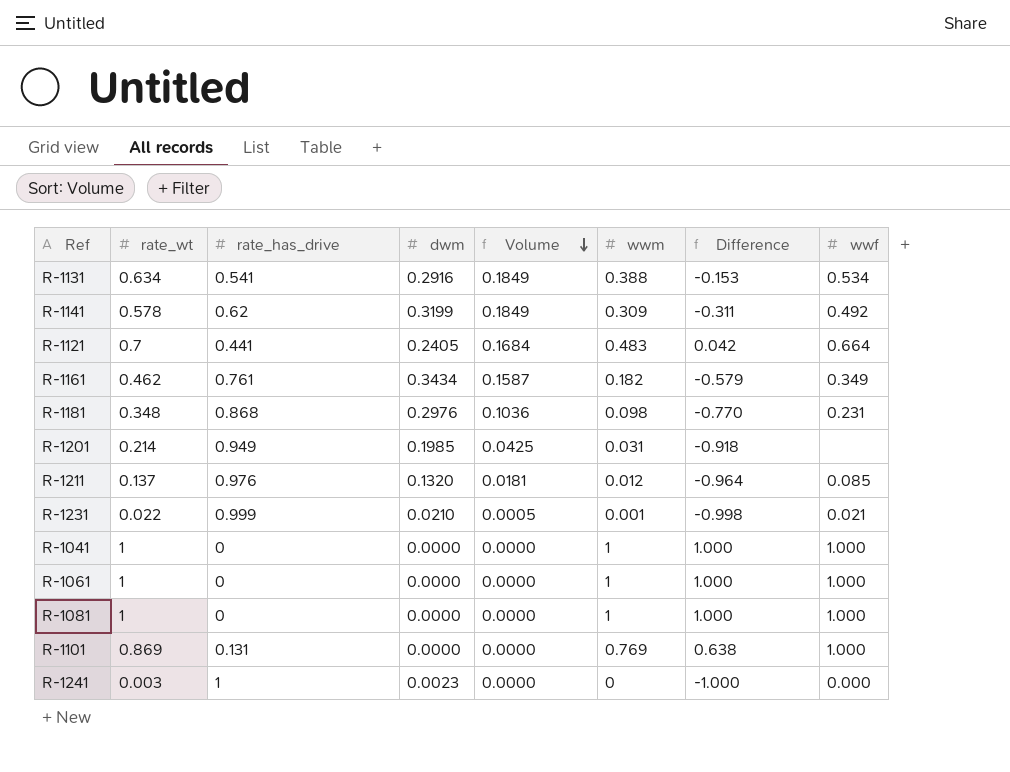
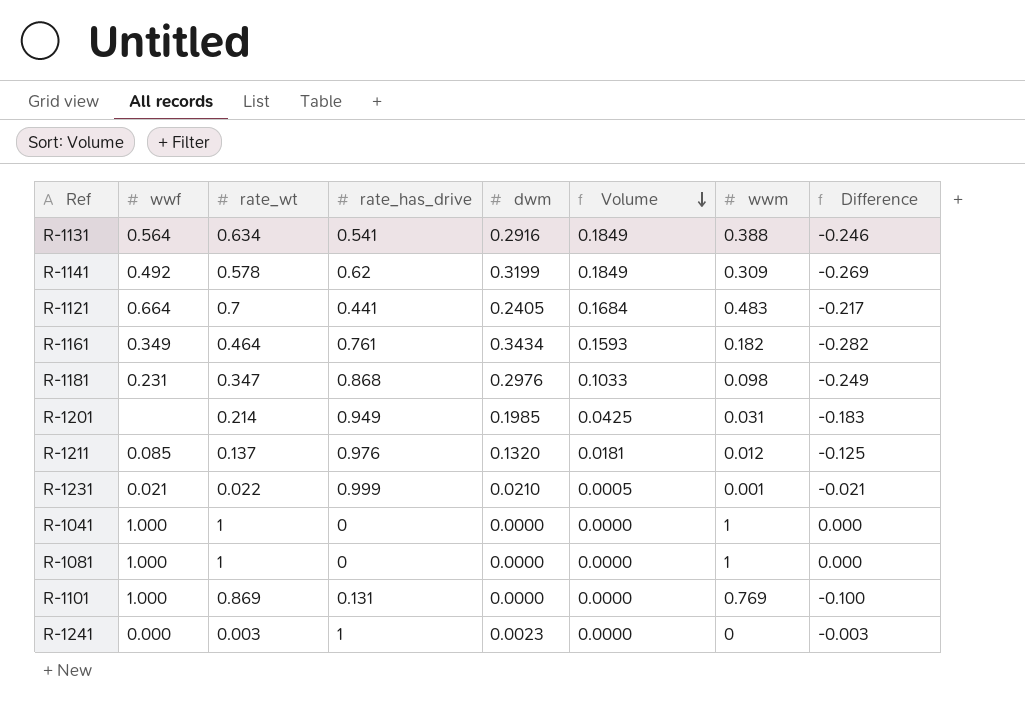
column wwf | position: 8 -> 2
column Difference | formula: [wwm] - [rate_has_drive] -> [wwm] - [rate_wt]
row R-1061: 1 | 0 | 0.0000 | 0.0000 | 1 | 1.000 | 1.000 -> none
R-1131 | wwf: 0.534 -> 0.564
R-1161 | rate_wt: 0.462 -> 0.464
R-1161 | Volume: 0.1587 -> 0.1593
R-1181 | rate_wt: 0.348 -> 0.347
R-1181 | Volume: 0.1036 -> 0.1033

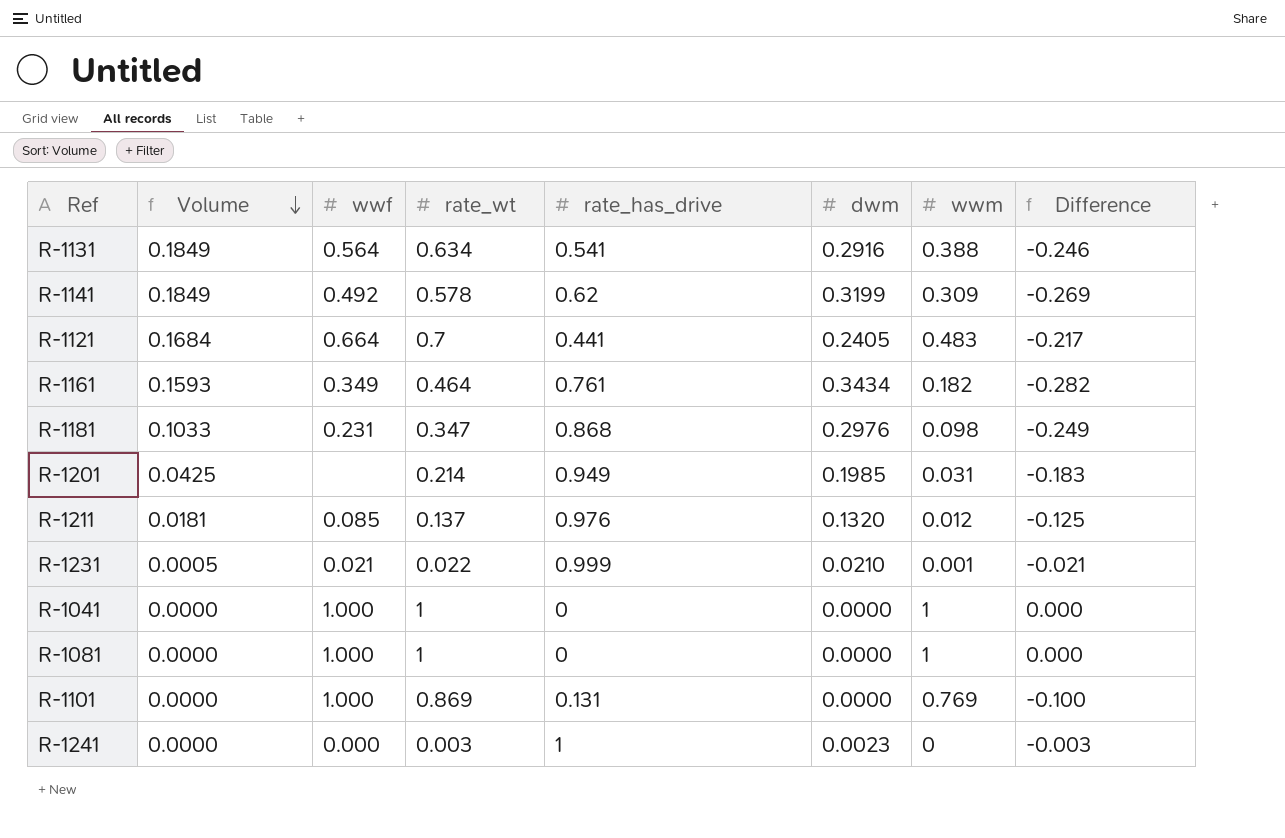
column Volume | position: 6 -> 2

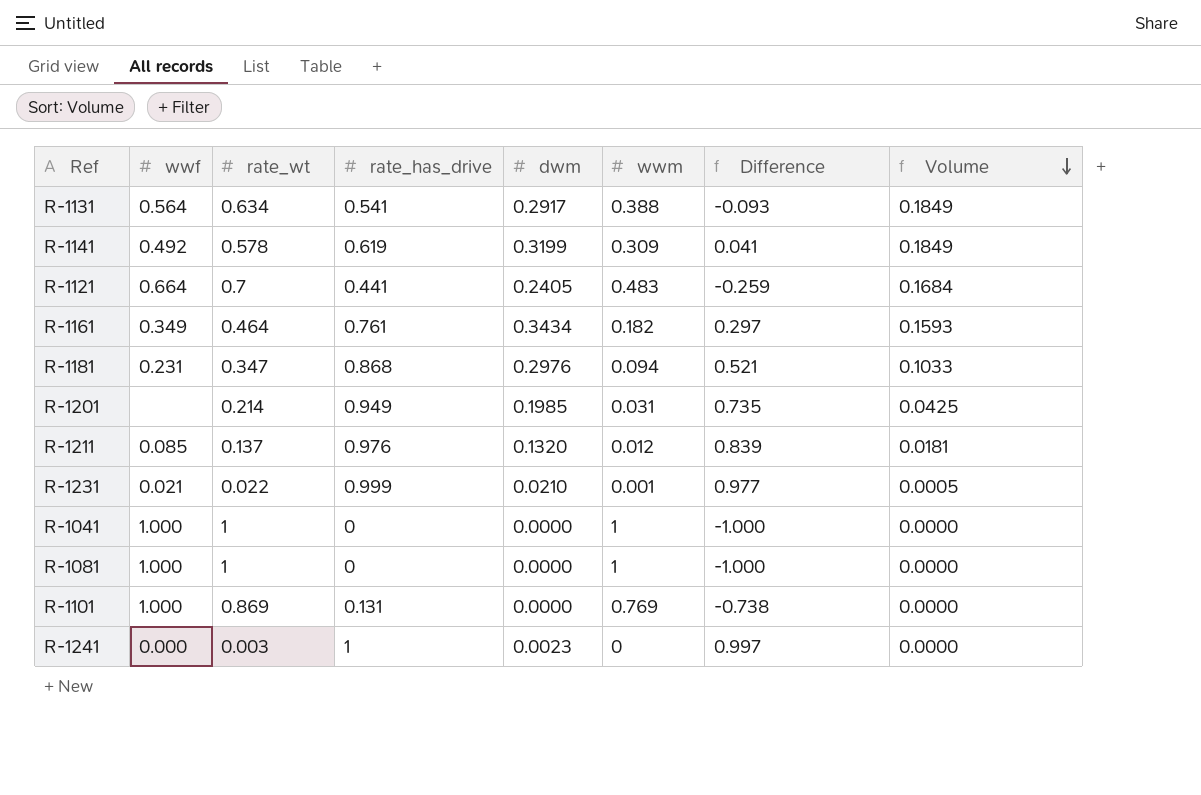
column Difference | formula: [wwm] - [rate_wt] -> [rate_has_drive] - [rate_wt]
column Volume | position: 2 -> 8
R-1131 | dwm: 0.2916 -> 0.2917
R-1141 | rate_has_drive: 0.62 -> 0.619
R-1181 | wwm: 0.098 -> 0.094

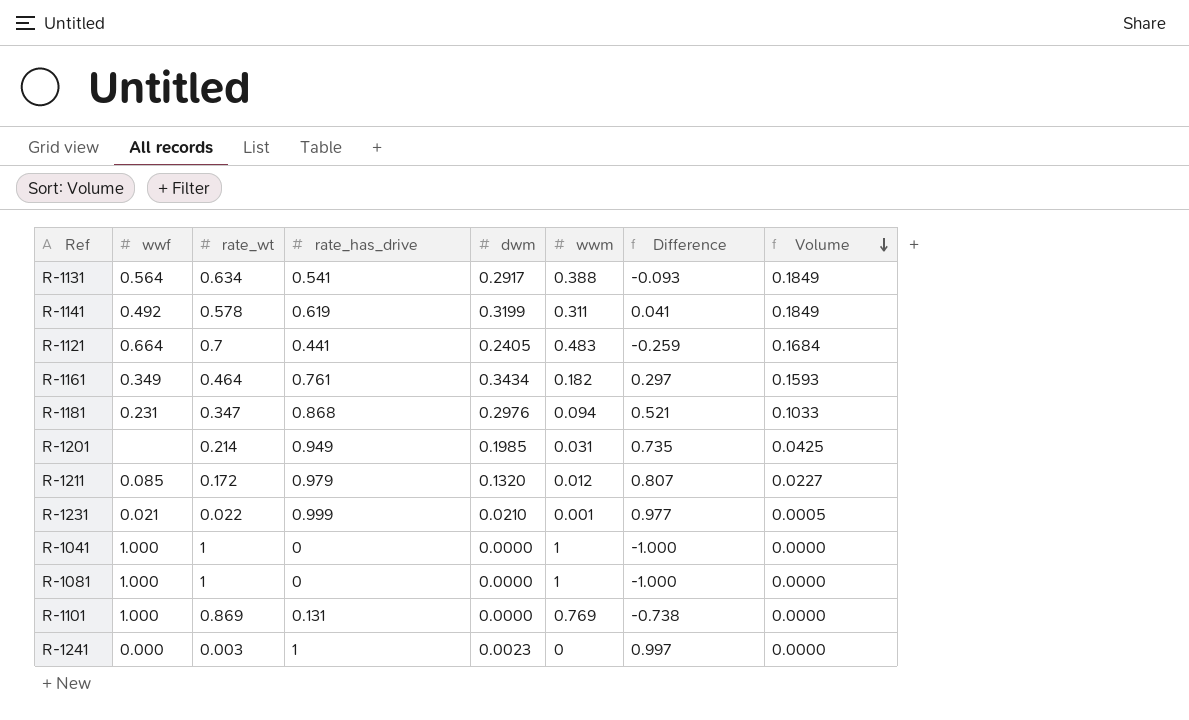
R-1141 | wwm: 0.309 -> 0.311
R-1211 | rate_wt: 0.137 -> 0.172
R-1211 | rate_has_drive: 0.976 -> 0.979
R-1211 | Difference: 0.839 -> 0.807
R-1211 | Volume: 0.0181 -> 0.0227

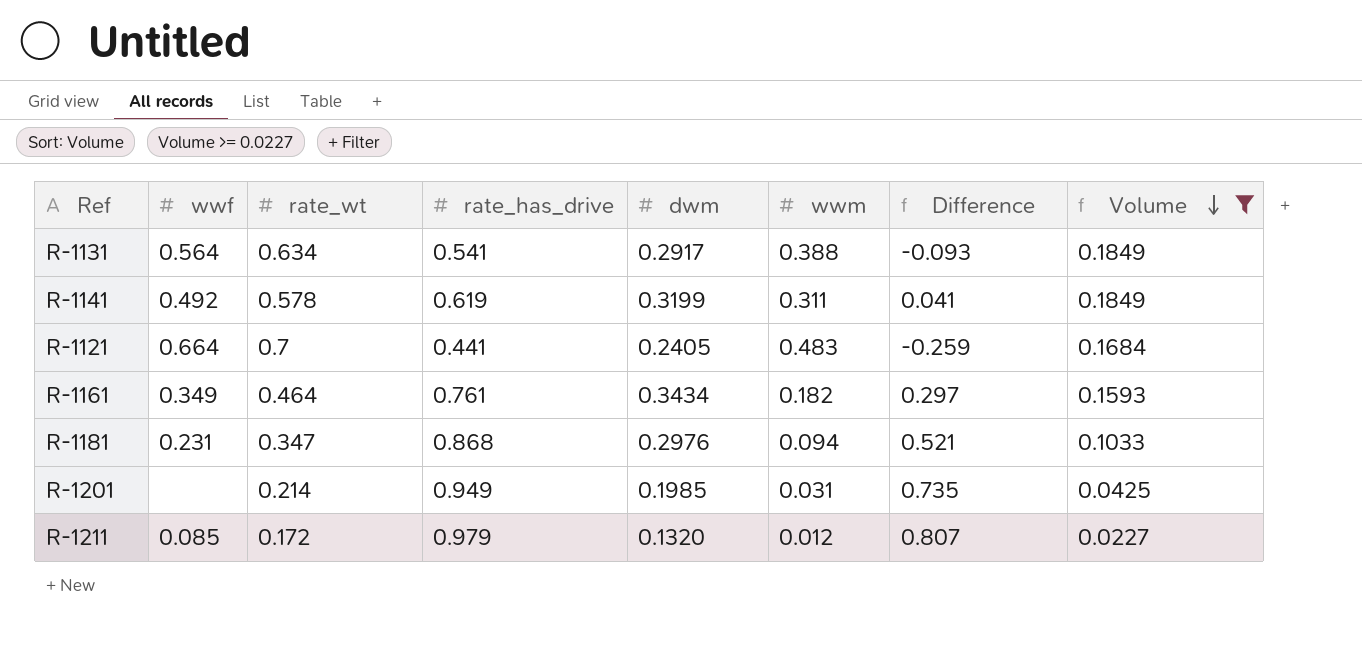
filter: none -> Volume >= 0.0227

